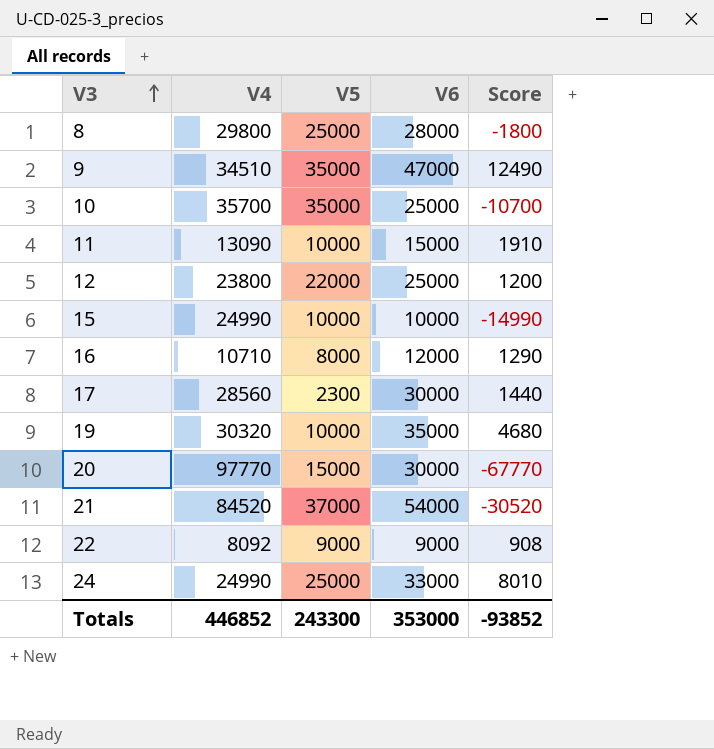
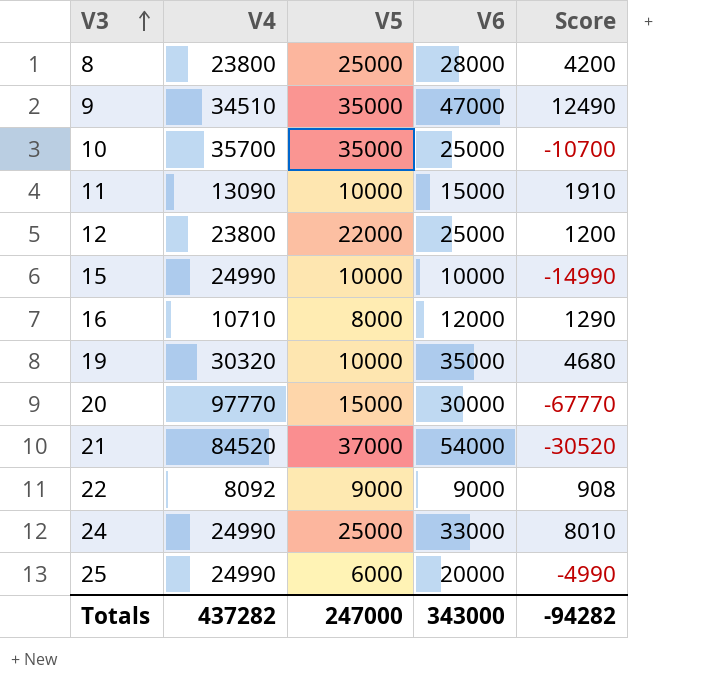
row 17: 28560 | 2300 | 30000 | 1440 -> none
8 | V4: 29800 -> 23800
8 | Score: -1800 -> 4200
row 25: none -> 24990 | 6000 | 20000 | -4990
Totals | V4: 446852 -> 437282
Totals | V5: 243300 -> 247000
Totals | V6: 353000 -> 343000
Totals | Score: -93852 -> -94282

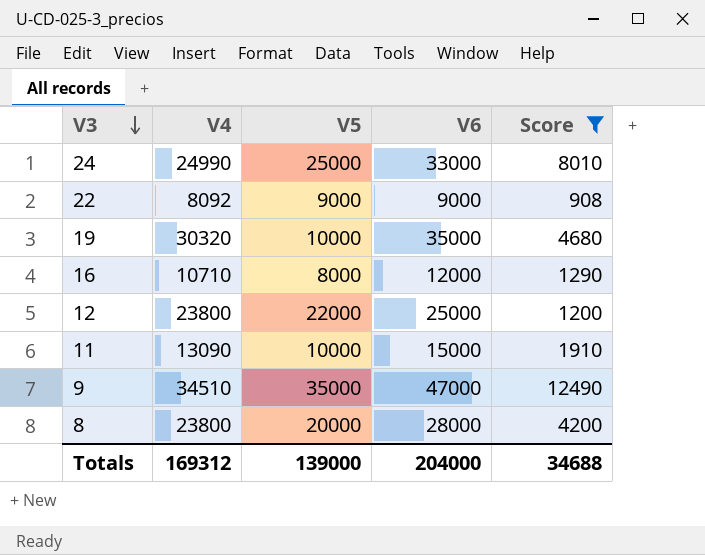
filter: none -> Score >= 908
row order: V3 ascending -> V3 descending
8 | V5: 25000 -> 20000
Totals | V4: 437282 -> 169312
Totals | V5: 247000 -> 139000
Totals | V6: 343000 -> 204000
Totals | Score: -94282 -> 34688

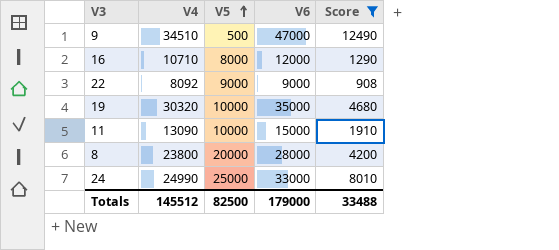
row order: V3 descending -> V5 ascending
row 12: 23800 | 22000 | 25000 | 1200 -> none
9 | V5: 35000 -> 500
Totals | V4: 169312 -> 145512
Totals | V5: 139000 -> 82500
Totals | V6: 204000 -> 179000
Totals | Score: 34688 -> 33488

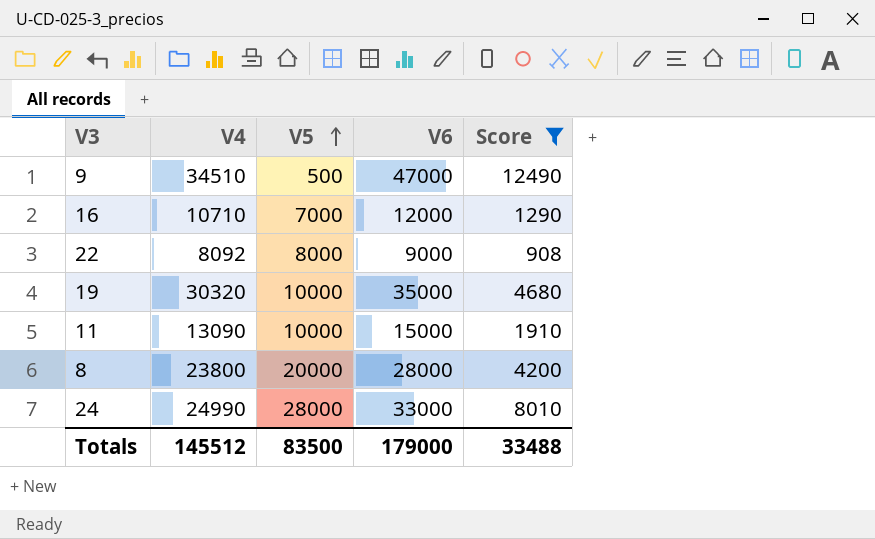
16 | V5: 8000 -> 7000
22 | V5: 9000 -> 8000
24 | V5: 25000 -> 28000
Totals | V5: 82500 -> 83500

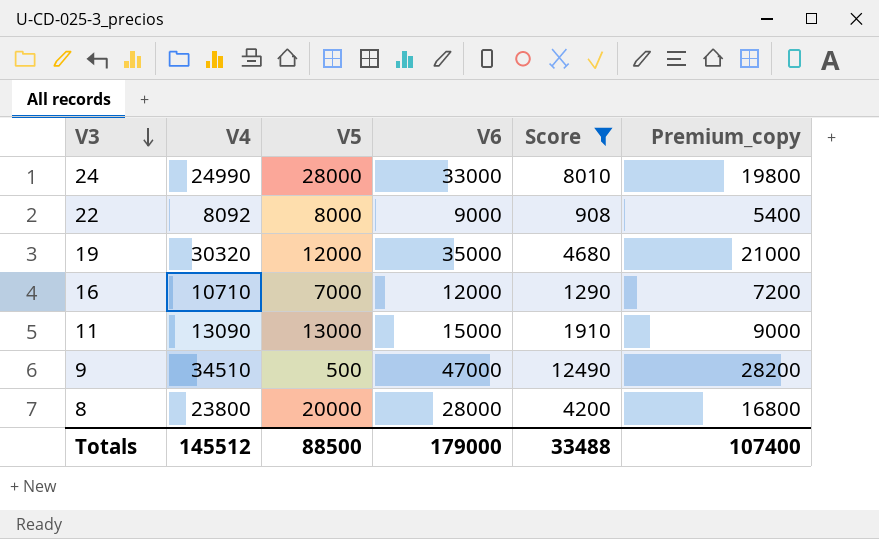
row order: V5 ascending -> V3 descending
column Premium_copy | formula: none -> [V6] * 0.6
19 | V5: 10000 -> 12000
11 | V5: 10000 -> 13000
Totals | V5: 83500 -> 88500

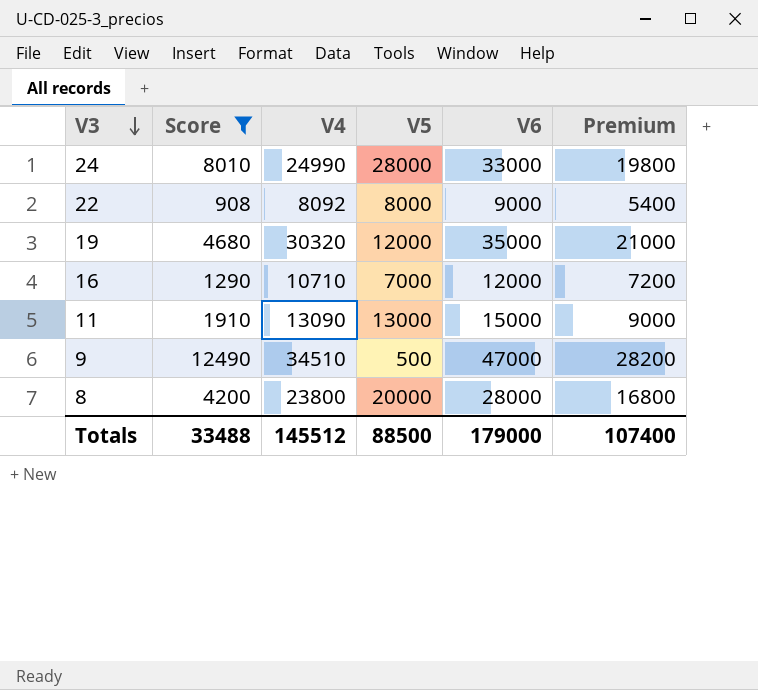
column Score | position: 5 -> 2
column name: Premium_copy -> Premium

